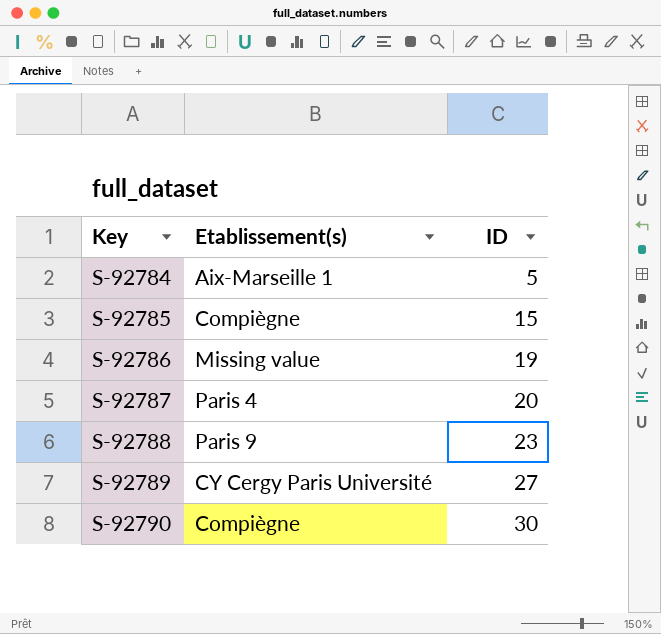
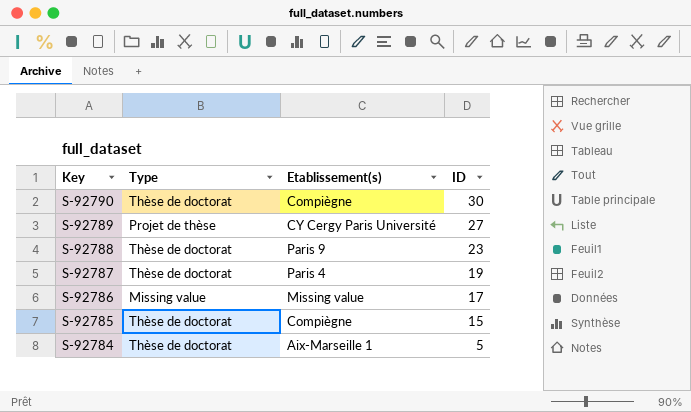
row order: Key ascending -> Key descending
column Type | position: none -> 2
S-92787 | ID: 20 -> 19
S-92786 | ID: 19 -> 17

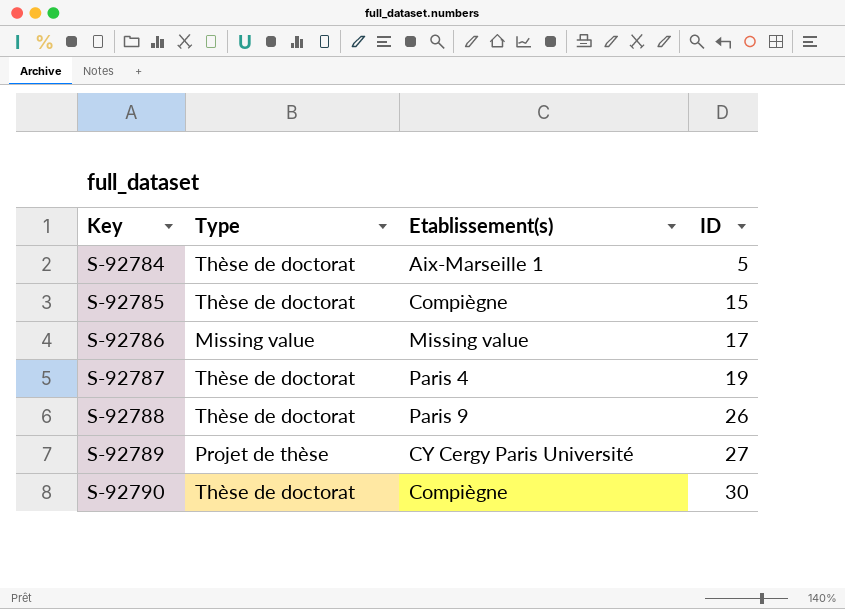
row order: Key descending -> Key ascending
S-92788 | ID: 23 -> 26

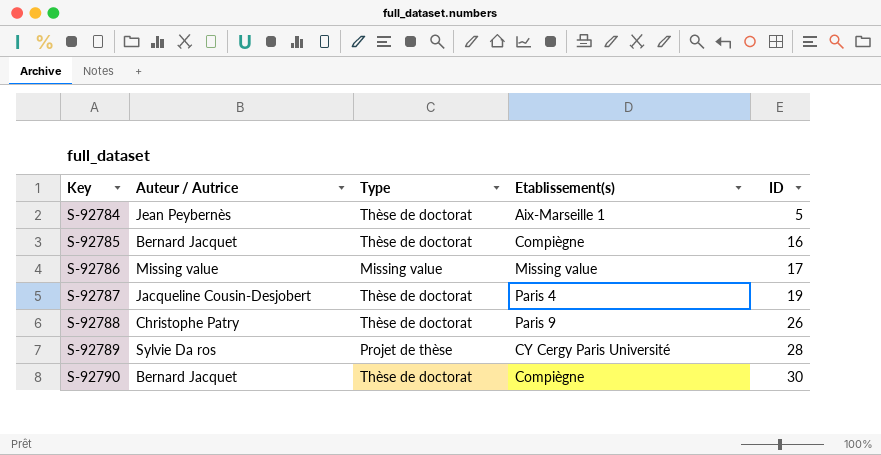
column Auteur / Autrice | position: none -> 2
S-92785 | ID: 15 -> 16
S-92789 | ID: 27 -> 28

